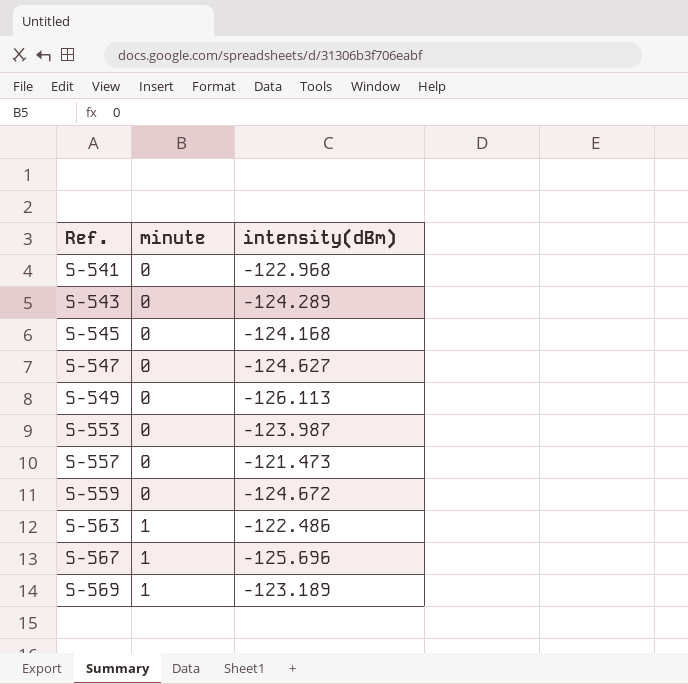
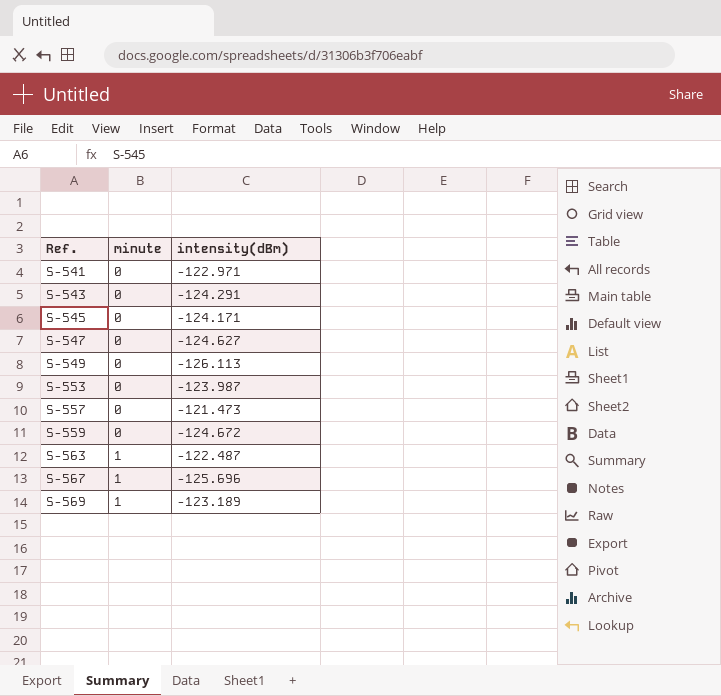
S-541 | intensity(dBm): -122.968 -> -122.971
S-543 | intensity(dBm): -124.289 -> -124.291
S-545 | intensity(dBm): -124.168 -> -124.171
S-563 | intensity(dBm): -122.486 -> -122.487

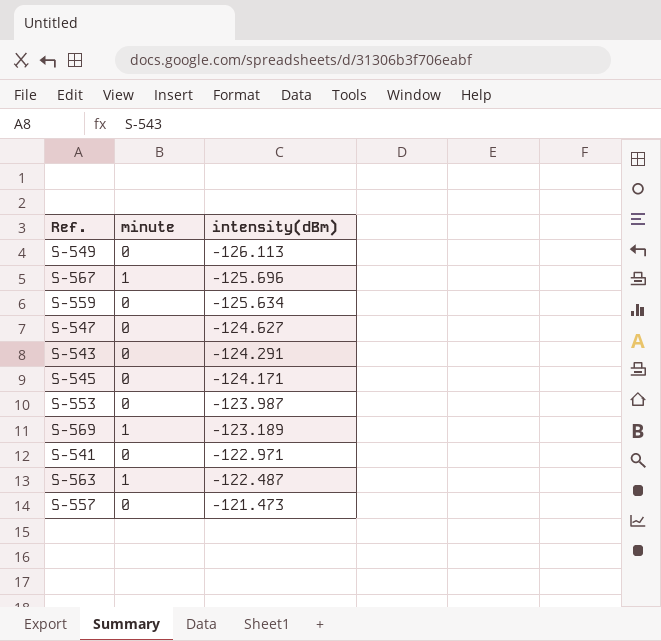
row order: Ref. ascending -> intensity(dBm) ascending
S-559 | intensity(dBm): -124.672 -> -125.634

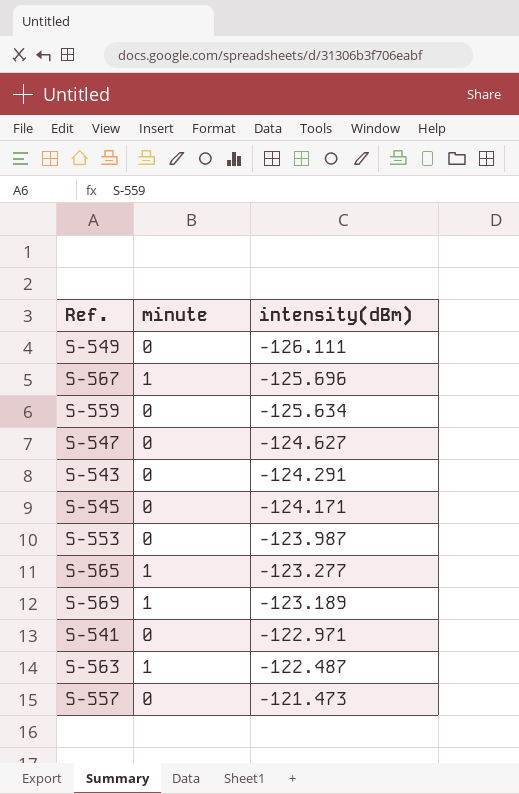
S-549 | intensity(dBm): -126.113 -> -126.111
row S-565: none -> 1 | -123.277

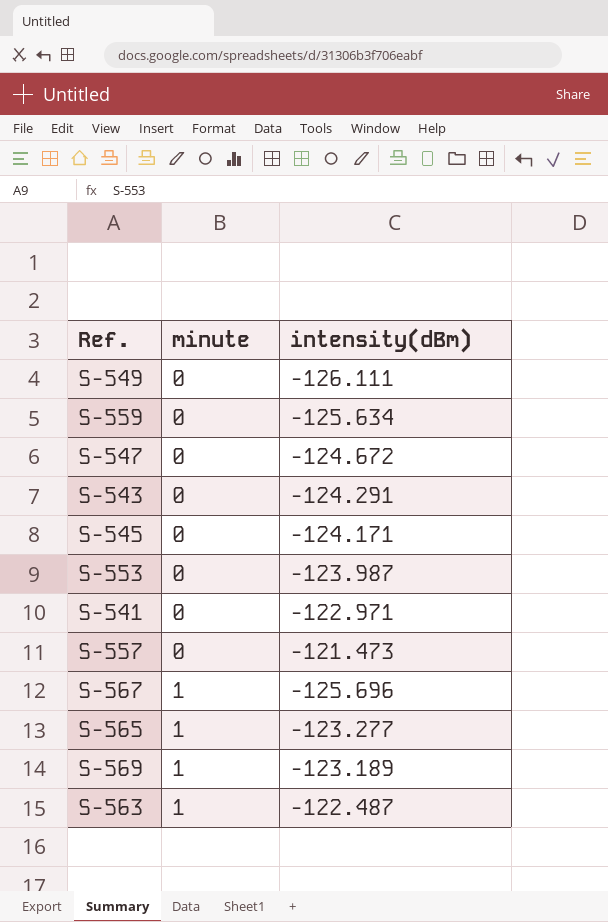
row order: intensity(dBm) ascending -> minute ascending
S-547 | intensity(dBm): -124.627 -> -124.672

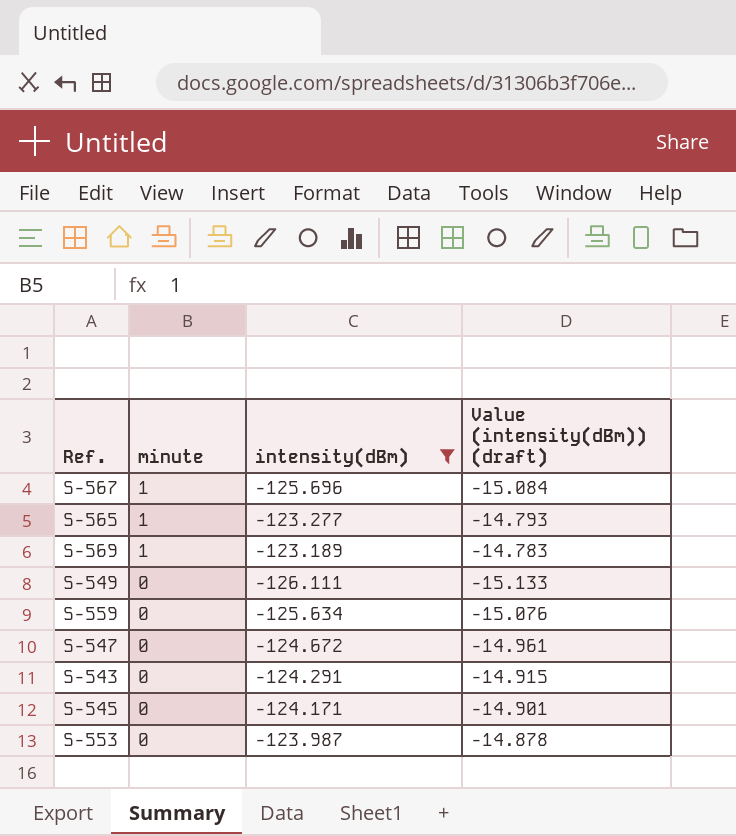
filter: none -> intensity(dBm) <= -123.189
row order: minute ascending -> minute descending
column Value (intensity(dBm)) (draft) | formula: none -> [intensity(dBm)] * 0.12

